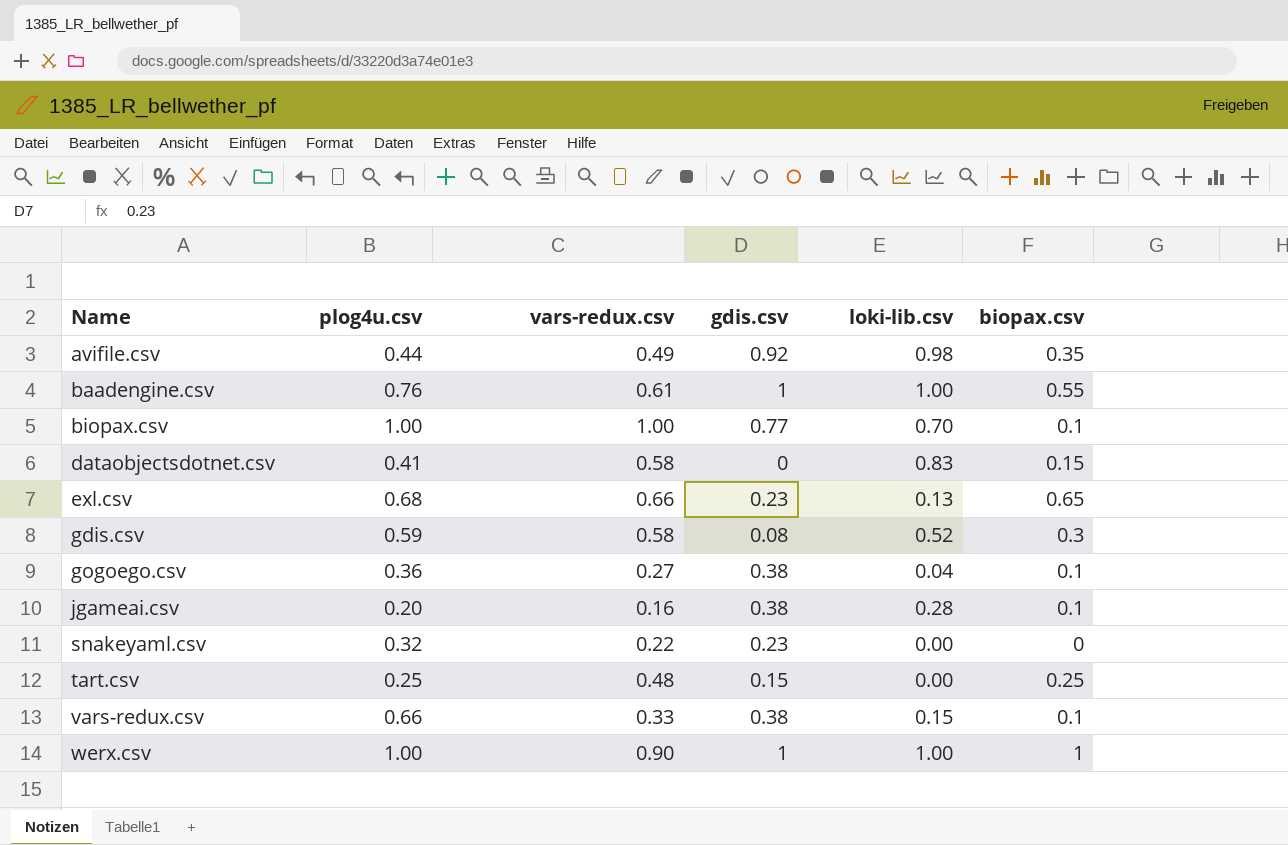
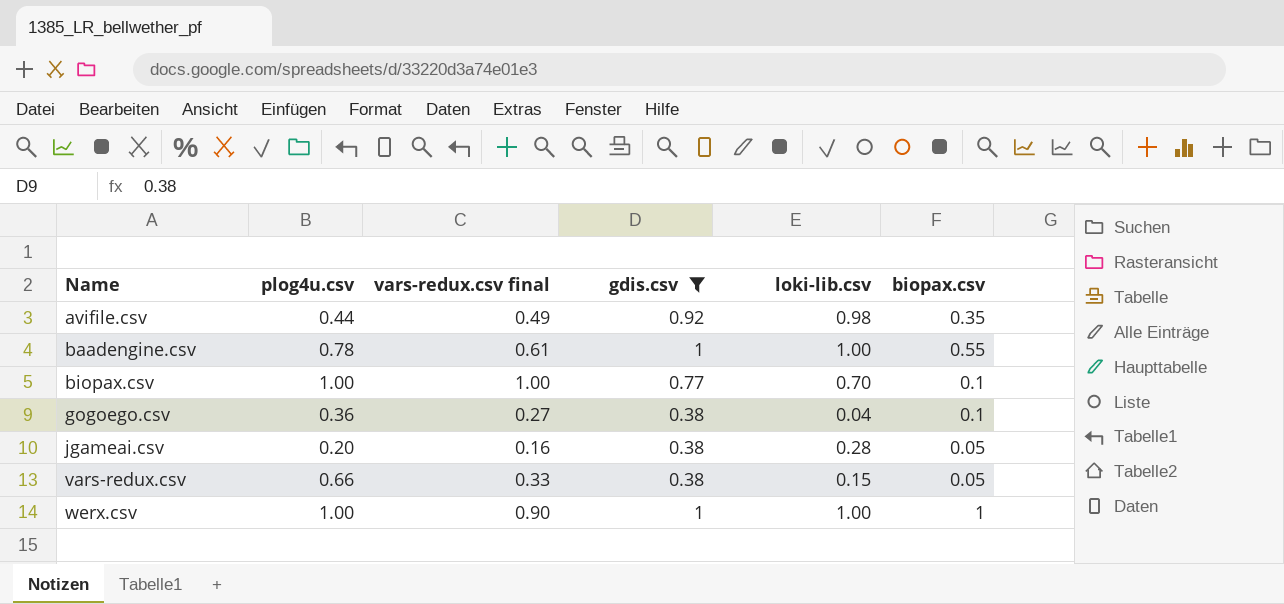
filter: none -> gdis.csv >= 0.38
column name: vars-redux.csv -> vars-redux.csv final
baadengine.csv | plog4u.csv: 0.76 -> 0.78
jgameai.csv | biopax.csv: 0.1 -> 0.05
vars-redux.csv | biopax.csv: 0.1 -> 0.05

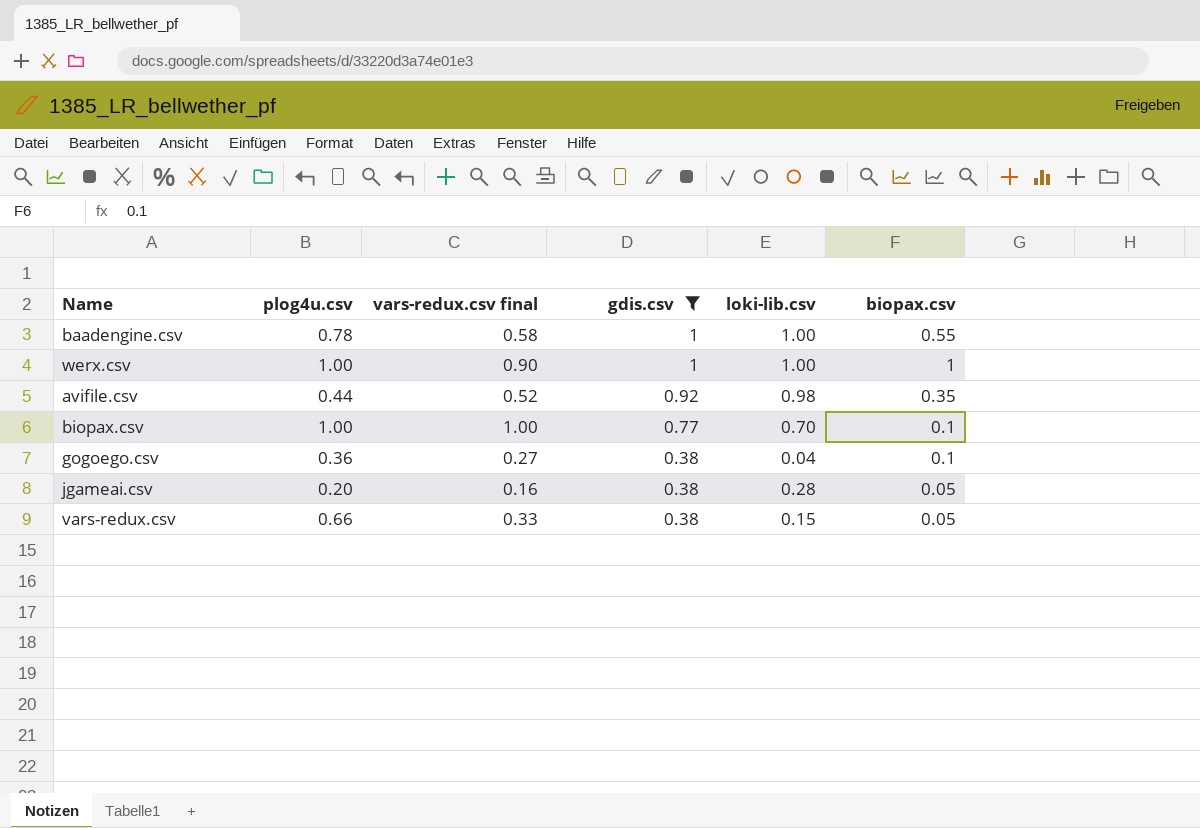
row order: Name ascending -> gdis.csv descending
baadengine.csv | vars-redux.csv final: 0.61 -> 0.58
avifile.csv | vars-redux.csv final: 0.49 -> 0.52

